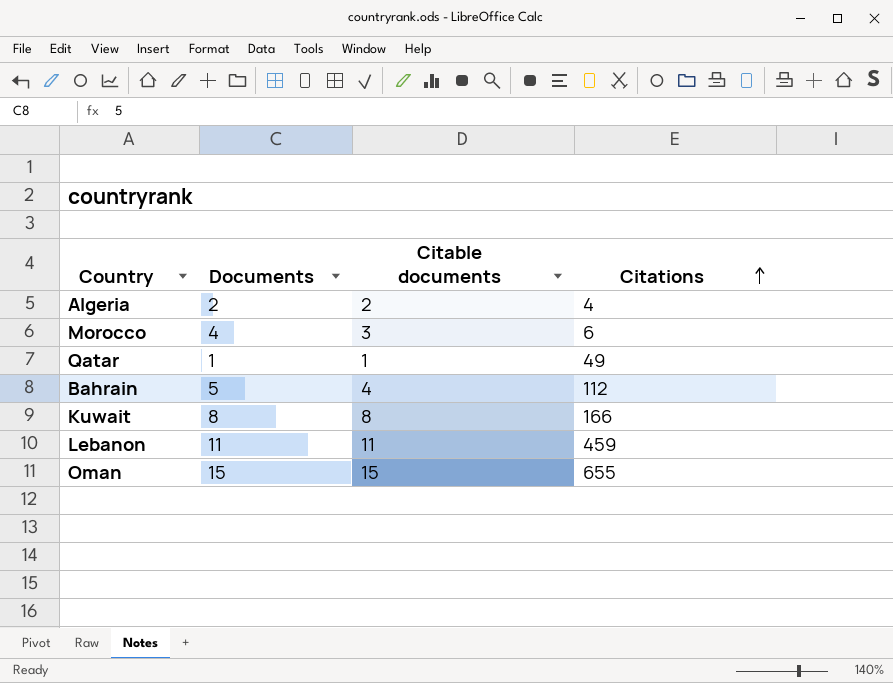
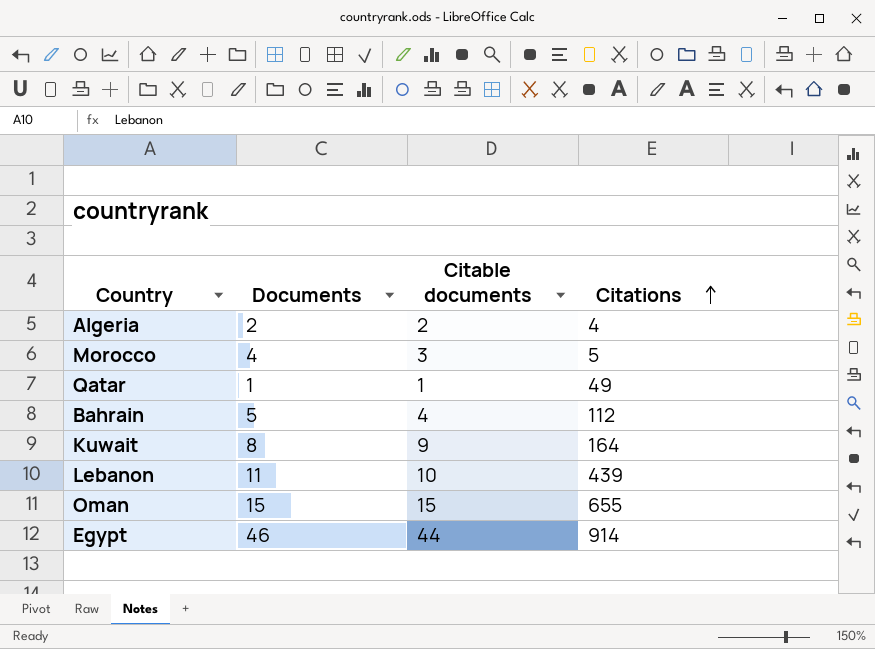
Morocco | Citations: 6 -> 5
Kuwait | Citable documents: 8 -> 9
Kuwait | Citations: 166 -> 164
Lebanon | Citable documents: 11 -> 10
Lebanon | Citations: 459 -> 439
row Egypt: none -> 46 | 44 | 914

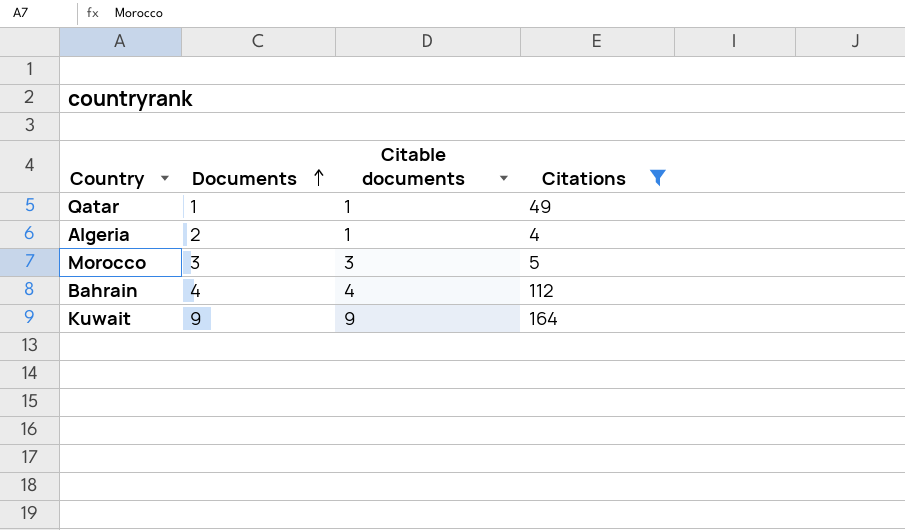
filter: none -> Citations <= 164
row order: Citations ascending -> Documents ascending
Algeria | Citable documents: 2 -> 1
Morocco | Documents: 4 -> 3
Bahrain | Documents: 5 -> 4
Kuwait | Documents: 8 -> 9

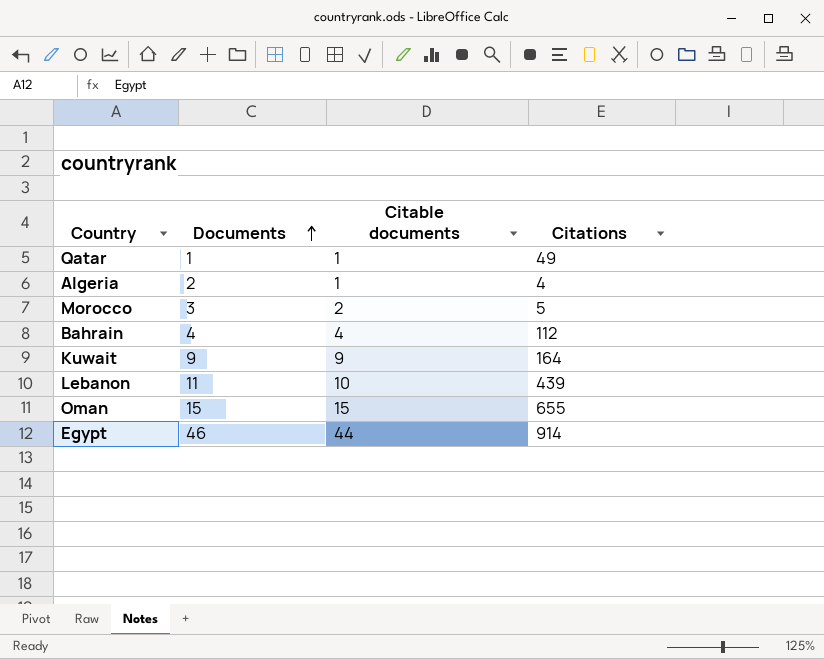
filter: Citations <= 164 -> none
Morocco | Citable documents: 3 -> 2

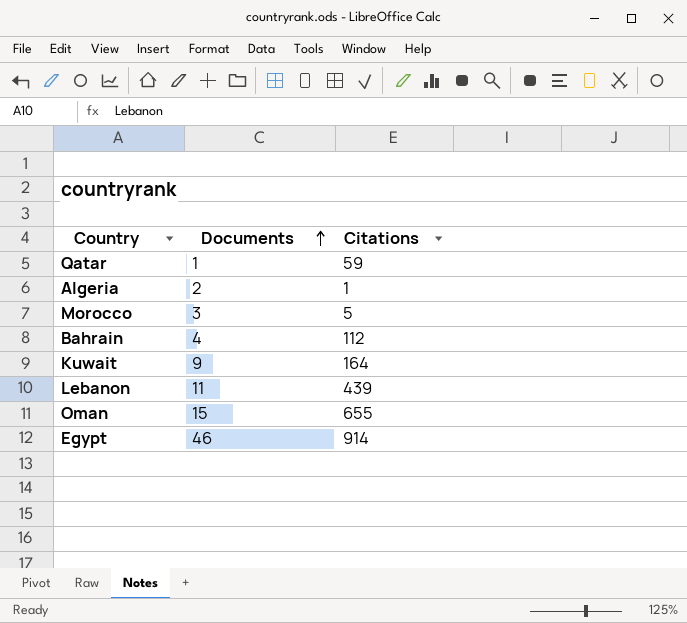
column Citable documents | position: 3 -> none
Qatar | Citations: 49 -> 59
Algeria | Citations: 4 -> 1

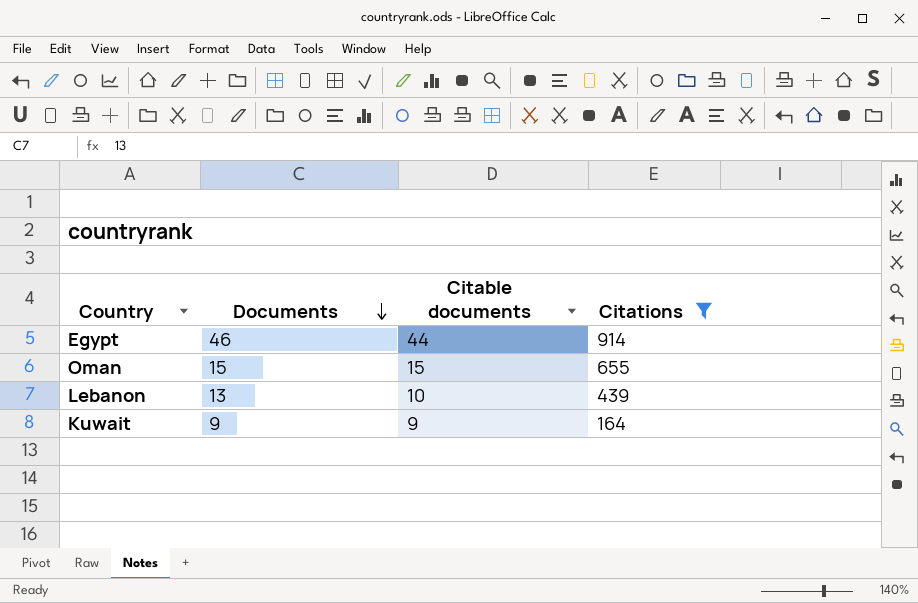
filter: none -> Citations >= 164
row order: Documents ascending -> Documents descending
column Citable documents | position: none -> 3
Lebanon | Documents: 11 -> 13

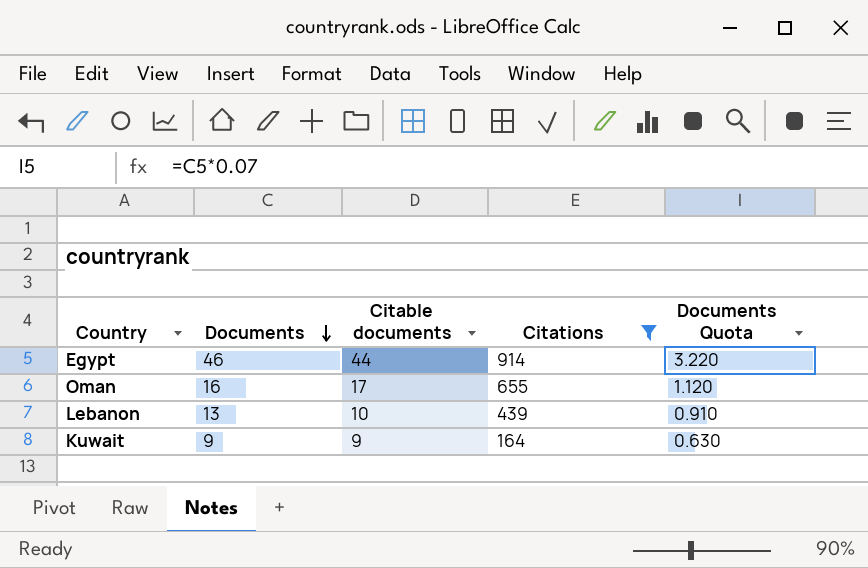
column Documents Quota | formula: none -> [Documents] * 0.07
Oman | Documents: 15 -> 16
Oman | Citable documents: 15 -> 17

